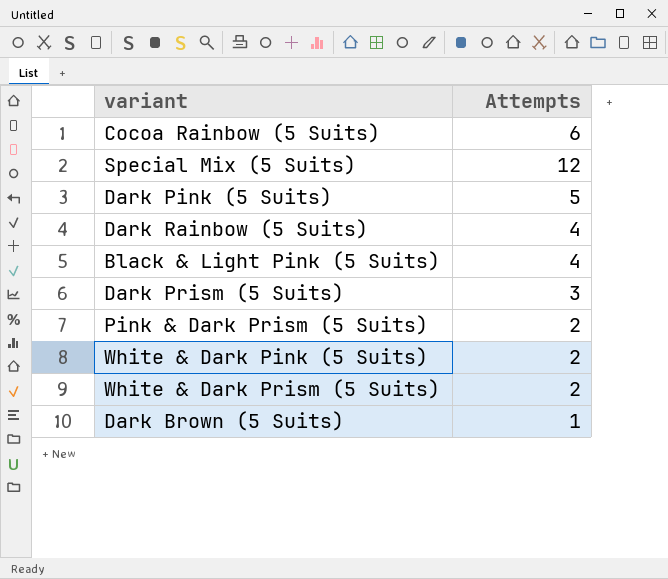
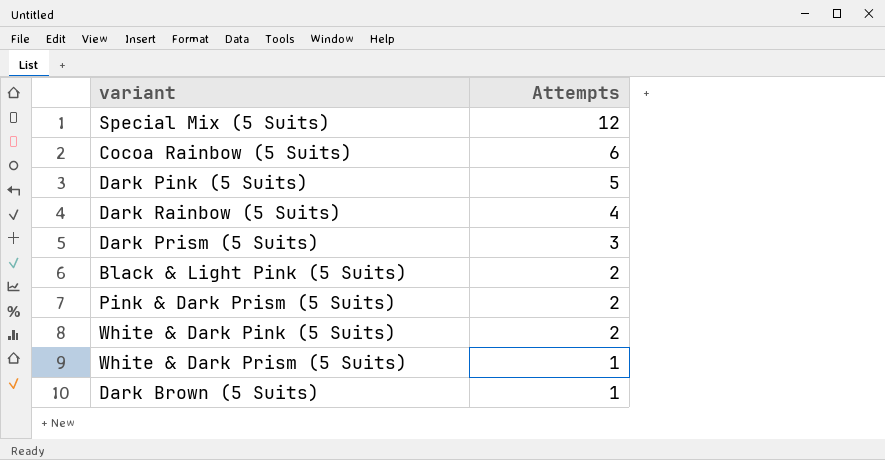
row order: none -> Attempts descending
Black & Light Pink (5 Suits) | Attempts: 4 -> 2
White & Dark Prism (5 Suits) | Attempts: 2 -> 1

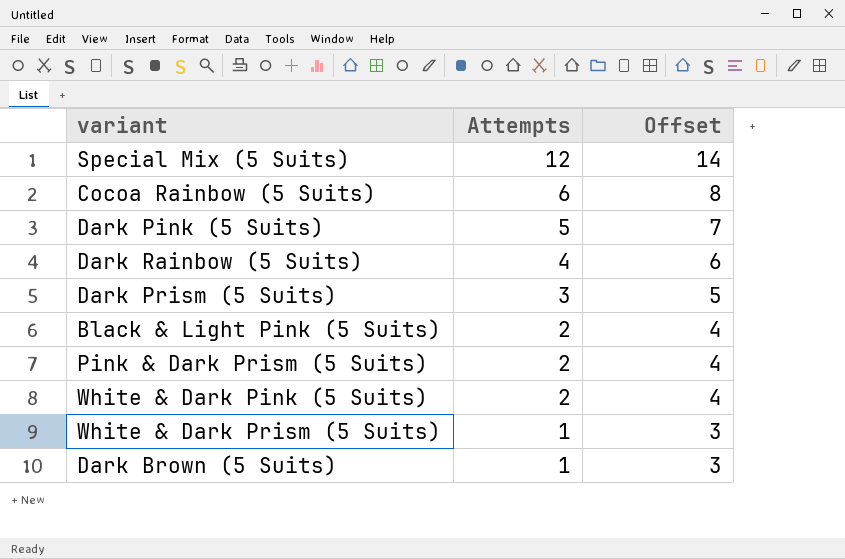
column Offset | formula: none -> [Attempts] + 2

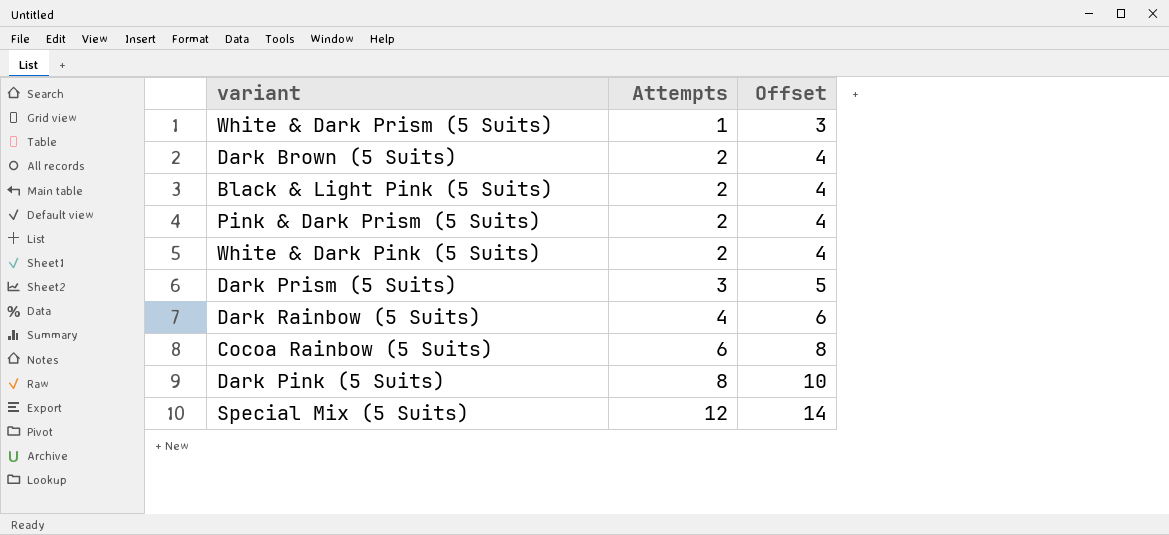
row order: Attempts descending -> Attempts ascending
Dark Brown (5 Suits) | Attempts: 1 -> 2
Dark Brown (5 Suits) | Offset: 3 -> 4
Dark Pink (5 Suits) | Attempts: 5 -> 8
Dark Pink (5 Suits) | Offset: 7 -> 10

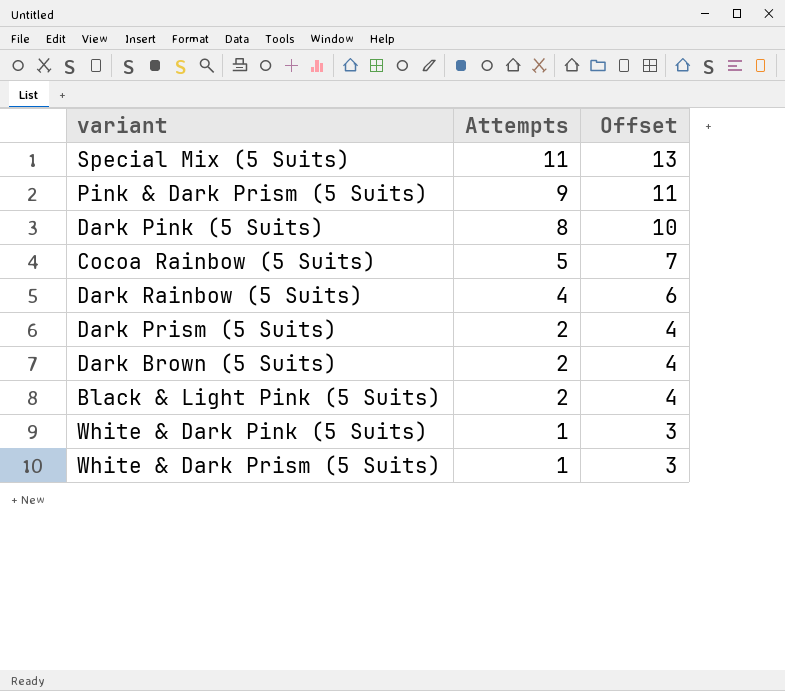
row order: Attempts ascending -> Attempts descending
Special Mix (5 Suits) | Attempts: 12 -> 11
Special Mix (5 Suits) | Offset: 14 -> 13
Pink & Dark Prism (5 Suits) | Attempts: 2 -> 9
Pink & Dark Prism (5 Suits) | Offset: 4 -> 11
Cocoa Rainbow (5 Suits) | Attempts: 6 -> 5
Cocoa Rainbow (5 Suits) | Offset: 8 -> 7
Dark Prism (5 Suits) | Attempts: 3 -> 2
Dark Prism (5 Suits) | Offset: 5 -> 4
White & Dark Pink (5 Suits) | Attempts: 2 -> 1
White & Dark Pink (5 Suits) | Offset: 4 -> 3

